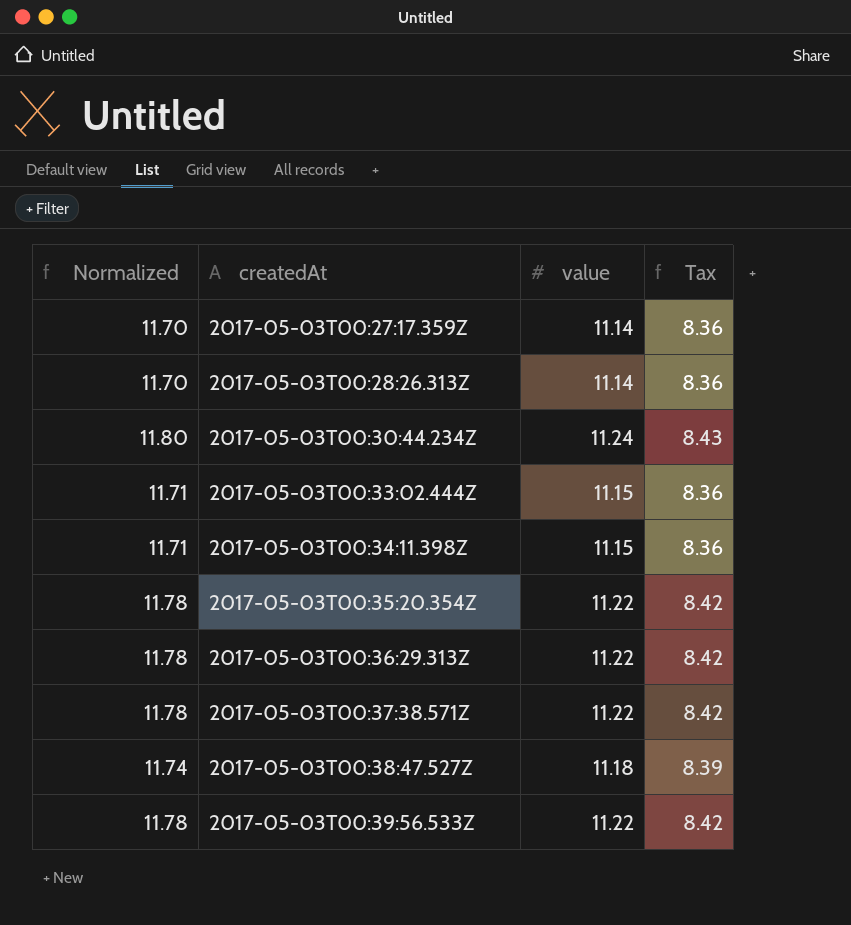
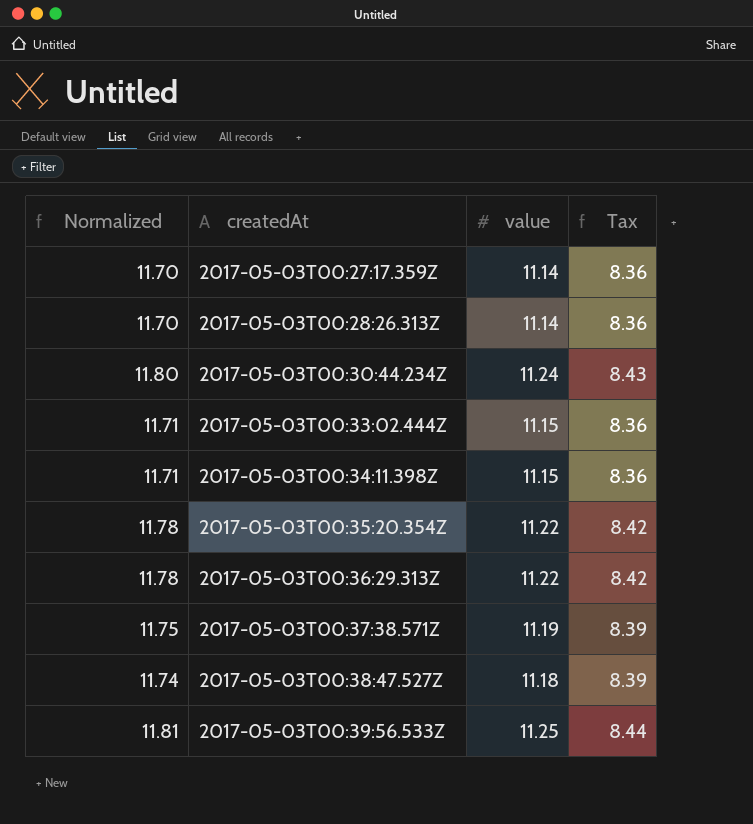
2017-05-03T00:37:38.571Z | Normalized: 11.78 -> 11.75
2017-05-03T00:37:38.571Z | value: 11.22 -> 11.19
2017-05-03T00:37:38.571Z | Tax: 8.42 -> 8.39
2017-05-03T00:39:56.533Z | Normalized: 11.78 -> 11.81
2017-05-03T00:39:56.533Z | value: 11.22 -> 11.25
2017-05-03T00:39:56.533Z | Tax: 8.42 -> 8.44

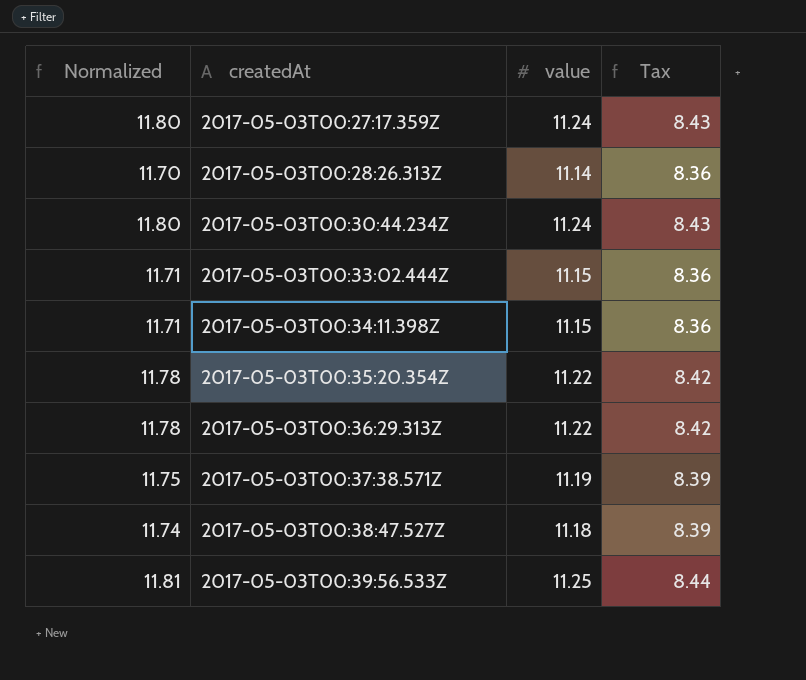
2017-05-03T00:27:17.359Z | Normalized: 11.70 -> 11.80
2017-05-03T00:27:17.359Z | value: 11.14 -> 11.24
2017-05-03T00:27:17.359Z | Tax: 8.36 -> 8.43

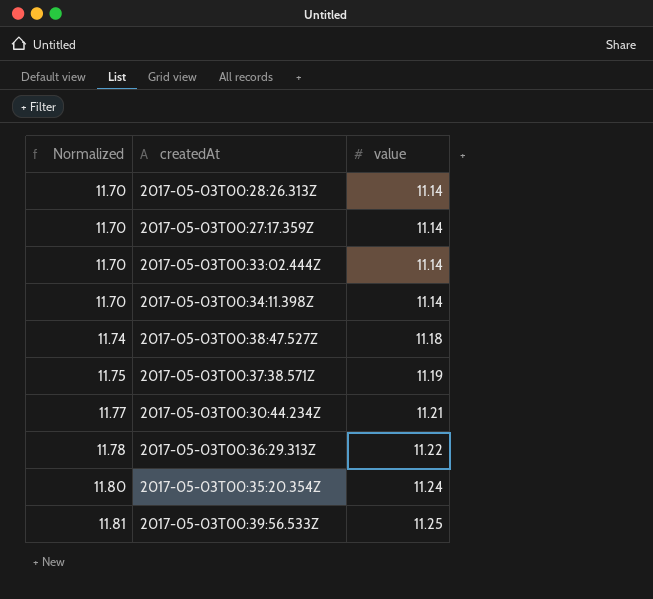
row order: createdAt ascending -> Normalized ascending
column Tax | formula: [value] * 0.75 -> none
2017-05-03T00:27:17.359Z | Normalized: 11.80 -> 11.70
2017-05-03T00:27:17.359Z | value: 11.24 -> 11.14
2017-05-03T00:33:02.444Z | Normalized: 11.71 -> 11.70
2017-05-03T00:33:02.444Z | value: 11.15 -> 11.14
2017-05-03T00:34:11.398Z | Normalized: 11.71 -> 11.70
2017-05-03T00:34:11.398Z | value: 11.15 -> 11.14
2017-05-03T00:30:44.234Z | Normalized: 11.80 -> 11.77
2017-05-03T00:30:44.234Z | value: 11.24 -> 11.21
2017-05-03T00:35:20.354Z | Normalized: 11.78 -> 11.80
2017-05-03T00:35:20.354Z | value: 11.22 -> 11.24

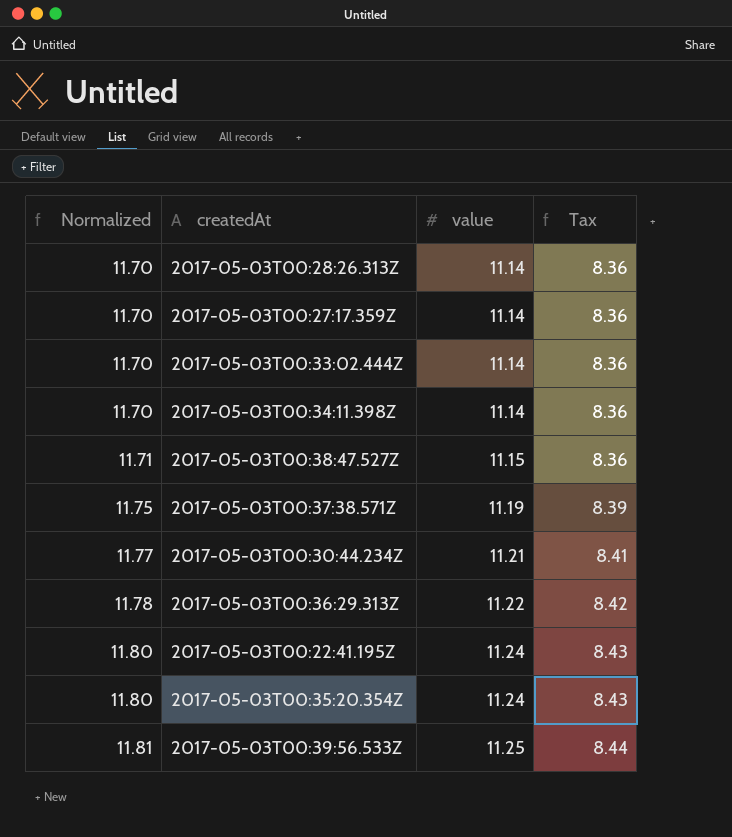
column Tax | formula: none -> [value] * 0.75
2017-05-03T00:38:47.527Z | Normalized: 11.74 -> 11.71
2017-05-03T00:38:47.527Z | value: 11.18 -> 11.15
row 2017-05-03T00:22:41.195Z: none -> 11.80 | 11.24 | 8.43

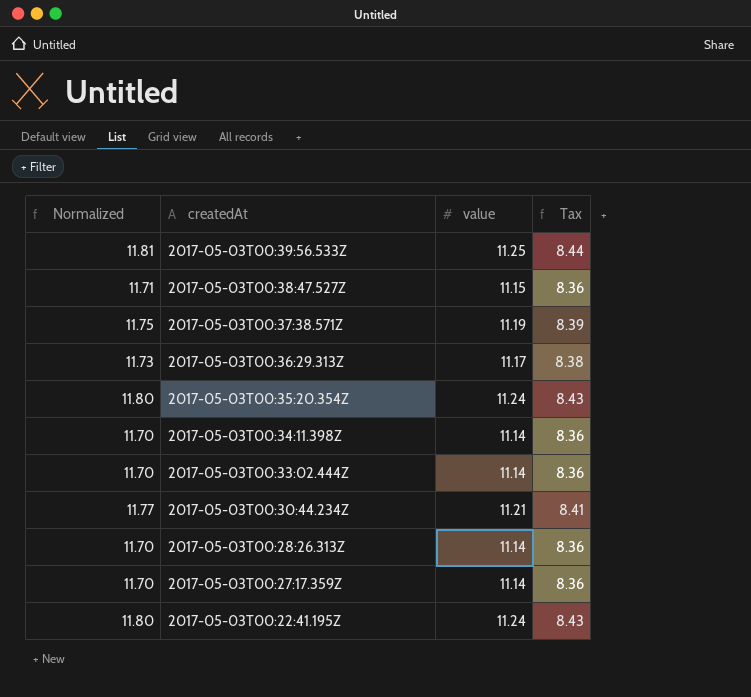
row order: Normalized ascending -> createdAt descending
2017-05-03T00:36:29.313Z | Normalized: 11.78 -> 11.73
2017-05-03T00:36:29.313Z | value: 11.22 -> 11.17
2017-05-03T00:36:29.313Z | Tax: 8.42 -> 8.38

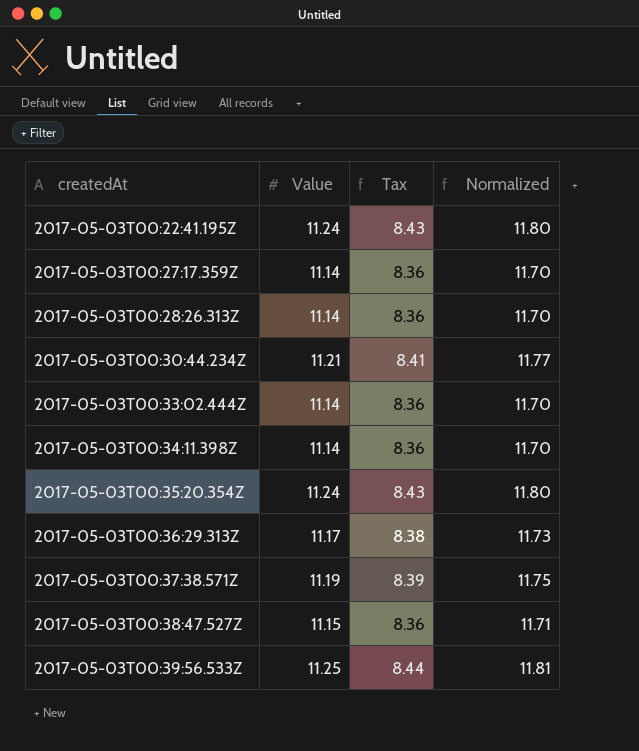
row order: createdAt descending -> createdAt ascending
column name: value -> Value
column Normalized | position: 1 -> 4

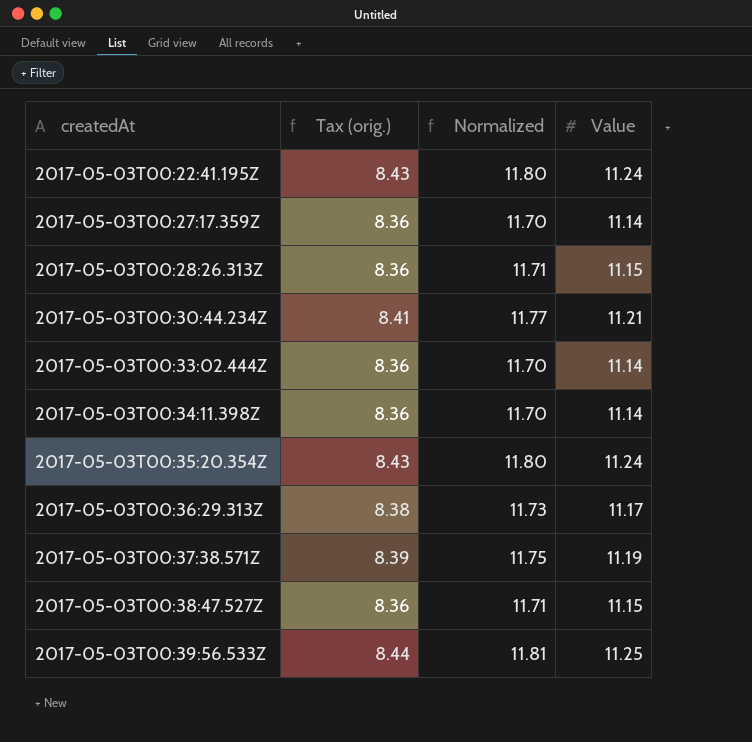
column name: Tax -> Tax (orig.)
column Value | position: 2 -> 4
2017-05-03T00:28:26.313Z | Normalized: 11.70 -> 11.71
2017-05-03T00:28:26.313Z | Value: 11.14 -> 11.15

